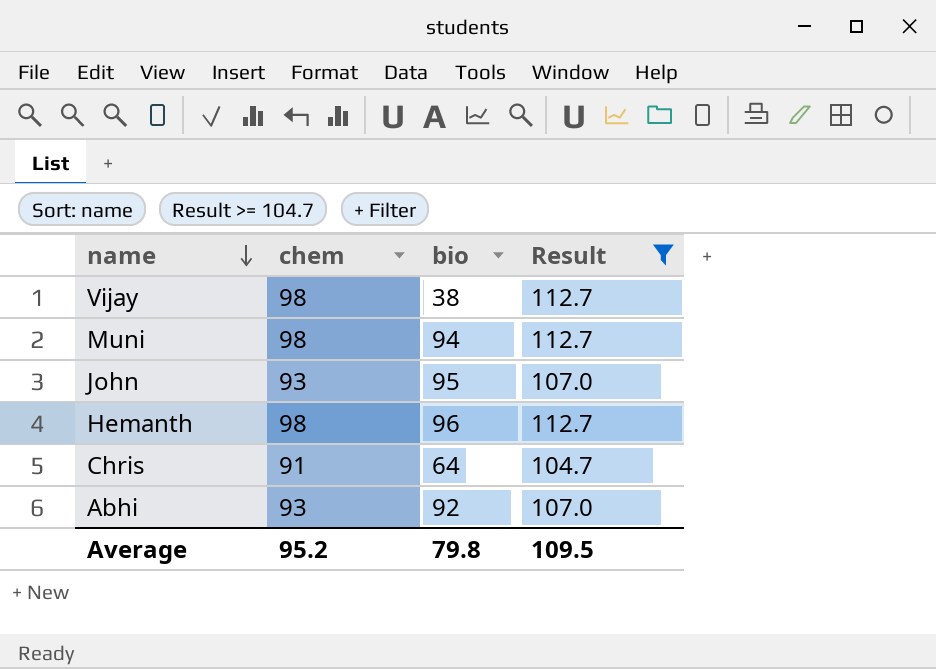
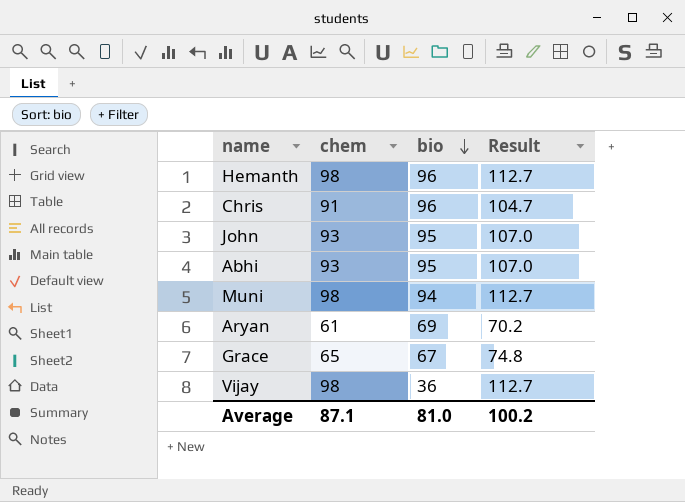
filter: Result >= 104.7 -> none
row order: name descending -> bio descending
Chris | bio: 64 -> 96
Abhi | bio: 92 -> 95
Vijay | bio: 38 -> 36
Average | chem: 95.2 -> 87.1
Average | bio: 79.8 -> 81.0
Average | Result: 109.5 -> 100.2

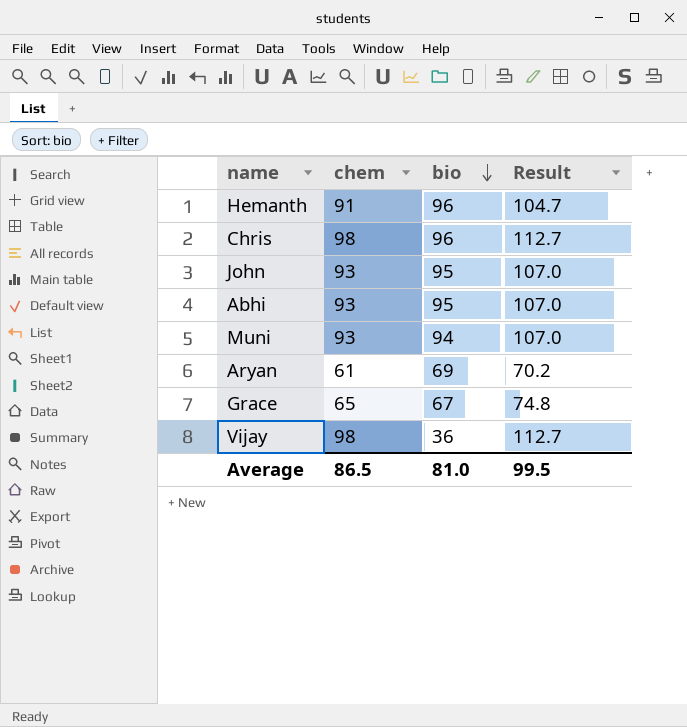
Hemanth | chem: 98 -> 91
Hemanth | Result: 112.7 -> 104.7
Chris | chem: 91 -> 98
Chris | Result: 104.7 -> 112.7
Muni | chem: 98 -> 93
Muni | Result: 112.7 -> 107.0
Average | chem: 87.1 -> 86.5
Average | Result: 100.2 -> 99.5

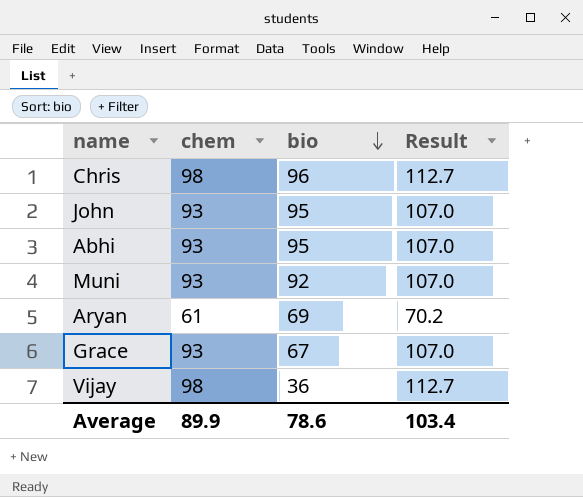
row Hemanth: 91 | 96 | 104.7 -> none
Muni | bio: 94 -> 92
Grace | chem: 65 -> 93
Grace | Result: 74.8 -> 107.0
Average | chem: 86.5 -> 89.9
Average | bio: 81.0 -> 78.6
Average | Result: 99.5 -> 103.4

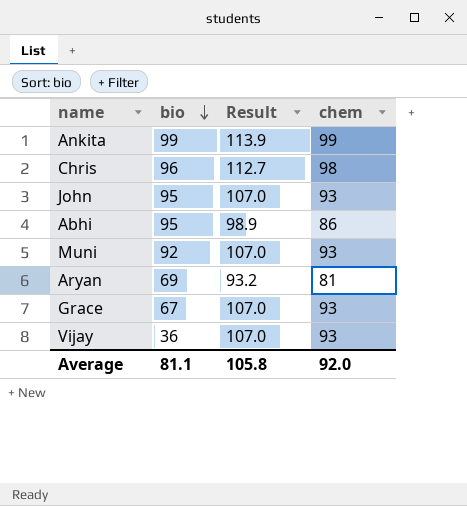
column chem | position: 2 -> 4
row Ankita: none -> 99 | 113.9 | 99
Abhi | Result: 107.0 -> 98.9
Abhi | chem: 93 -> 86
Aryan | Result: 70.2 -> 93.2
Aryan | chem: 61 -> 81
Vijay | Result: 112.7 -> 107.0
Vijay | chem: 98 -> 93
Average | bio: 78.6 -> 81.1
Average | Result: 103.4 -> 105.8
Average | chem: 89.9 -> 92.0

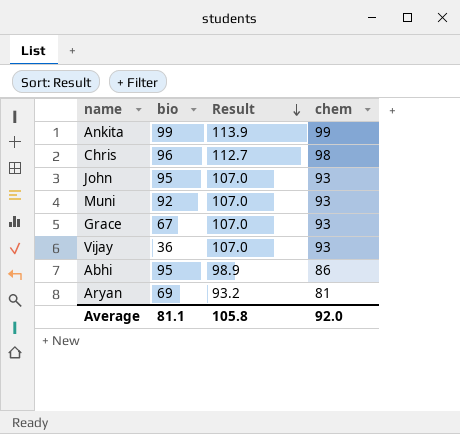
row order: bio descending -> Result descending

